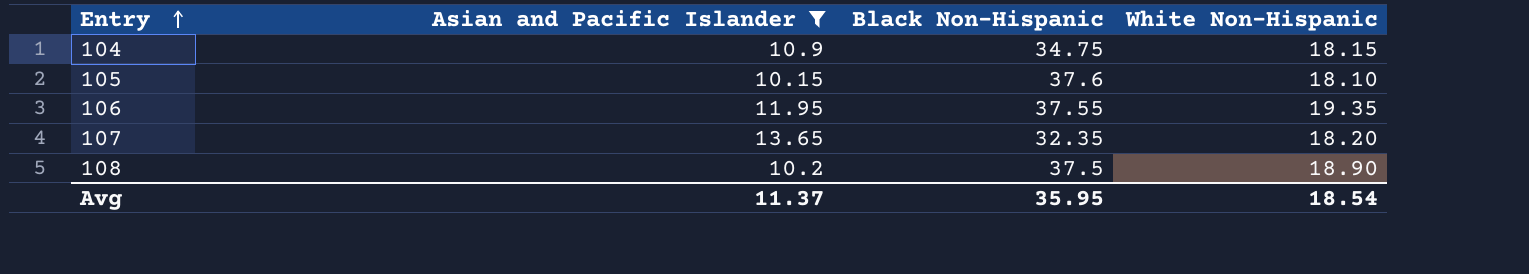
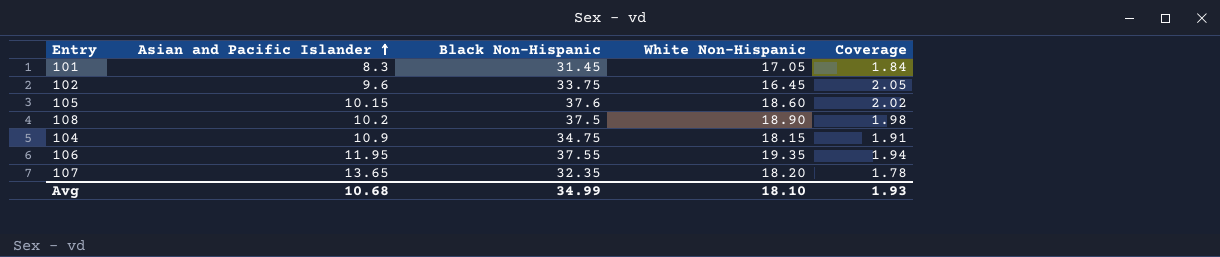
filter: Asian and Pacific Islander >= 10.15 -> none
row order: Entry ascending -> Asian and Pacific Islander ascending
column Coverage | formula: none -> [Black Non-Hispanic] / [White Non-Hispanic]
105 | White Non-Hispanic: 18.10 -> 18.60
Avg | Asian and Pacific Islander: 11.37 -> 10.68
Avg | Black Non-Hispanic: 35.95 -> 34.99
Avg | White Non-Hispanic: 18.54 -> 18.10

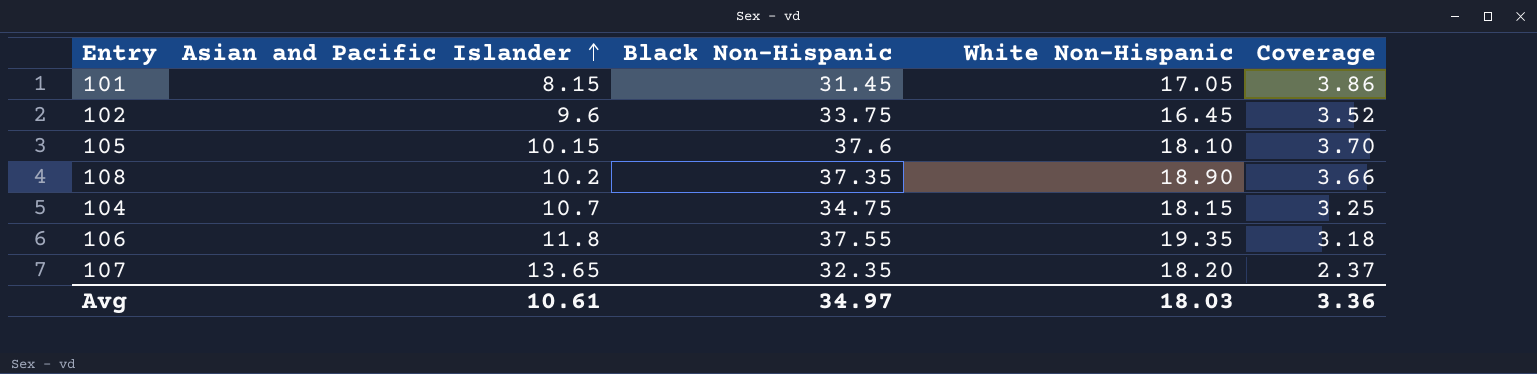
column Coverage | formula: [Black Non-Hispanic] / [White Non-Hispanic] -> [Black Non-Hispanic] / [Asian and Pacific Islander]
101 | Asian and Pacific Islander: 8.3 -> 8.15
105 | White Non-Hispanic: 18.60 -> 18.10
108 | Black Non-Hispanic: 37.5 -> 37.35
104 | Asian and Pacific Islander: 10.9 -> 10.7
106 | Asian and Pacific Islander: 11.95 -> 11.8
Avg | Asian and Pacific Islander: 10.68 -> 10.61
Avg | Black Non-Hispanic: 34.99 -> 34.97
Avg | White Non-Hispanic: 18.10 -> 18.03
Avg | Coverage: 1.93 -> 3.36

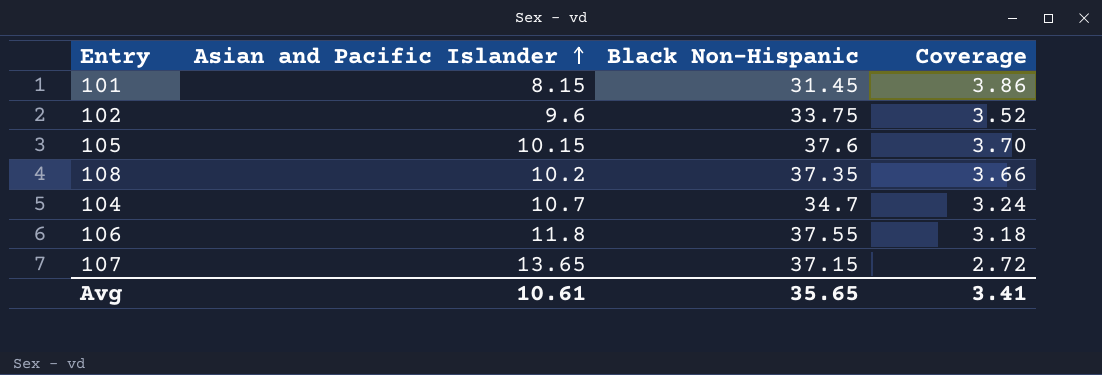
column White Non-Hispanic | position: 4 -> none
104 | Black Non-Hispanic: 34.75 -> 34.7
104 | Coverage: 3.25 -> 3.24
107 | Black Non-Hispanic: 32.35 -> 37.15
107 | Coverage: 2.37 -> 2.72
Avg | Black Non-Hispanic: 34.97 -> 35.65
Avg | Coverage: 3.36 -> 3.41

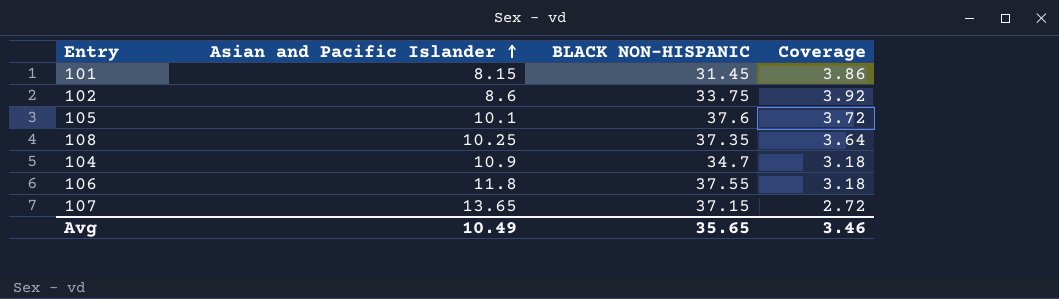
column name: Black Non-Hispanic -> BLACK NON-HISPANIC
102 | Asian and Pacific Islander: 9.6 -> 8.6
102 | Coverage: 3.52 -> 3.92
105 | Asian and Pacific Islander: 10.15 -> 10.1
105 | Coverage: 3.70 -> 3.72
108 | Asian and Pacific Islander: 10.2 -> 10.25
108 | Coverage: 3.66 -> 3.64
104 | Asian and Pacific Islander: 10.7 -> 10.9
104 | Coverage: 3.24 -> 3.18
Avg | Asian and Pacific Islander: 10.61 -> 10.49
Avg | Coverage: 3.41 -> 3.46

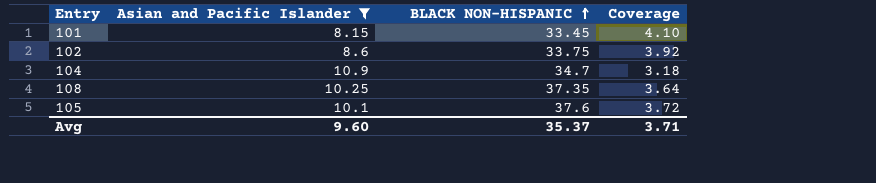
filter: none -> Asian and Pacific Islander <= 10.9
row order: Asian and Pacific Islander ascending -> BLACK NON-HISPANIC ascending
101 | BLACK NON-HISPANIC: 31.45 -> 33.45
101 | Coverage: 3.86 -> 4.10
Avg | Asian and Pacific Islander: 10.49 -> 9.60
Avg | BLACK NON-HISPANIC: 35.65 -> 35.37
Avg | Coverage: 3.46 -> 3.71

